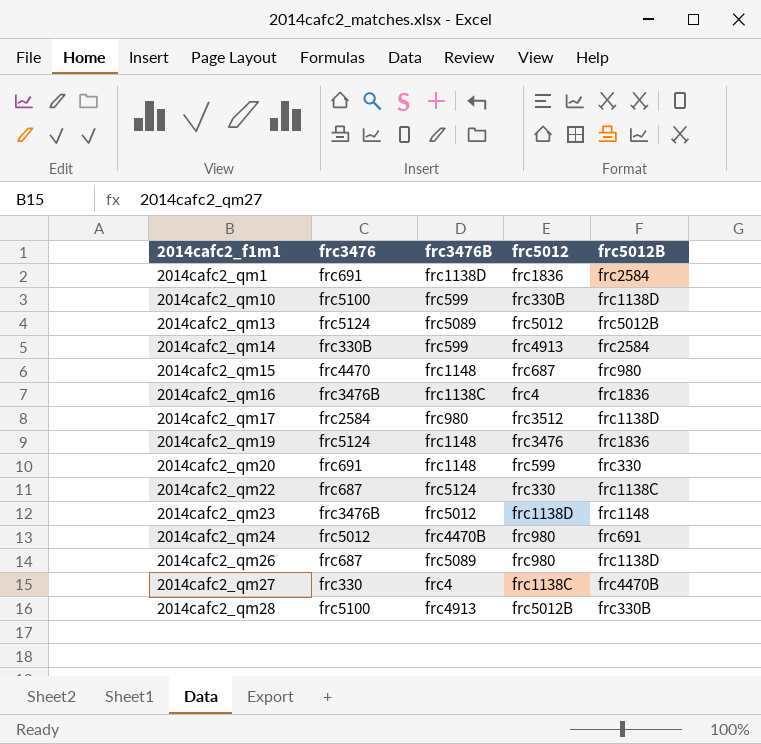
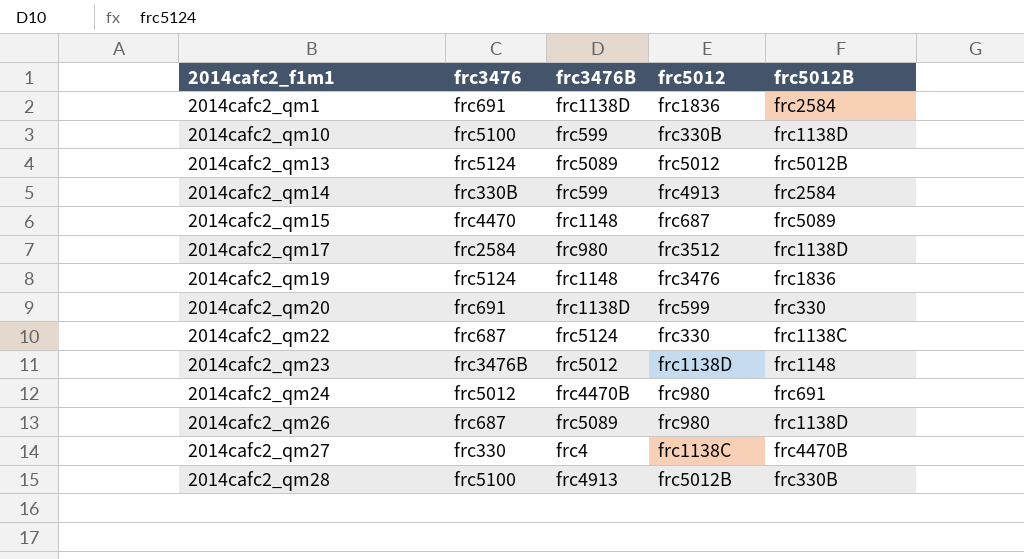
row 2014cafc2_qm16: frc3476B | frc1138C | frc4 | frc1836 -> none
2014cafc2_qm15 | frc5012B: frc980 -> frc5089
2014cafc2_qm20 | frc3476B: frc1148 -> frc1138D

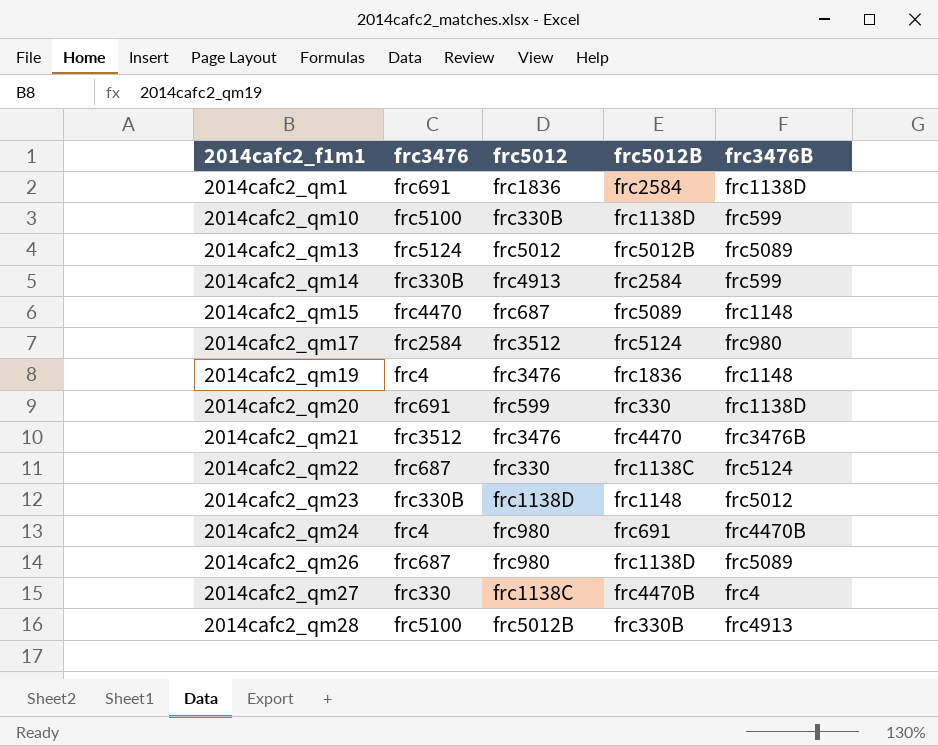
column frc3476B | position: 3 -> 5
2014cafc2_qm17 | frc5012B: frc1138D -> frc5124
2014cafc2_qm19 | frc3476: frc5124 -> frc4
row 2014cafc2_qm21: none -> frc3512 | frc3476 | frc4470 | frc3476B
2014cafc2_qm23 | frc3476: frc3476B -> frc330B
2014cafc2_qm24 | frc3476: frc5012 -> frc4

